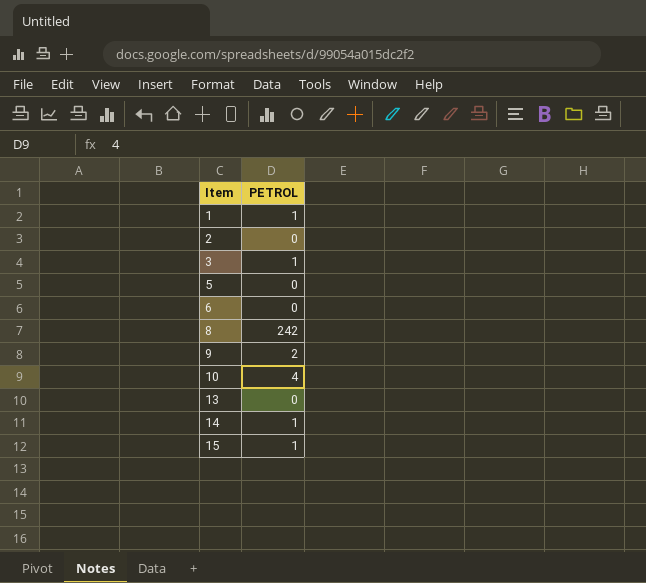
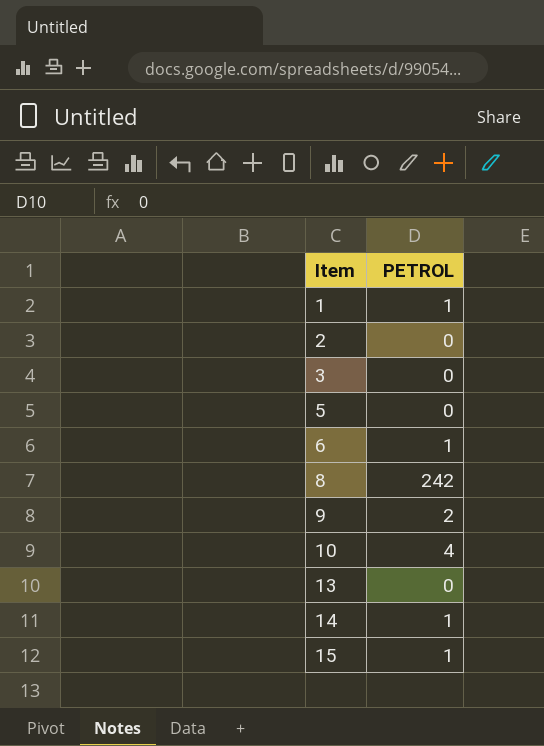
3 | PETROL: 1 -> 0
6 | PETROL: 0 -> 1

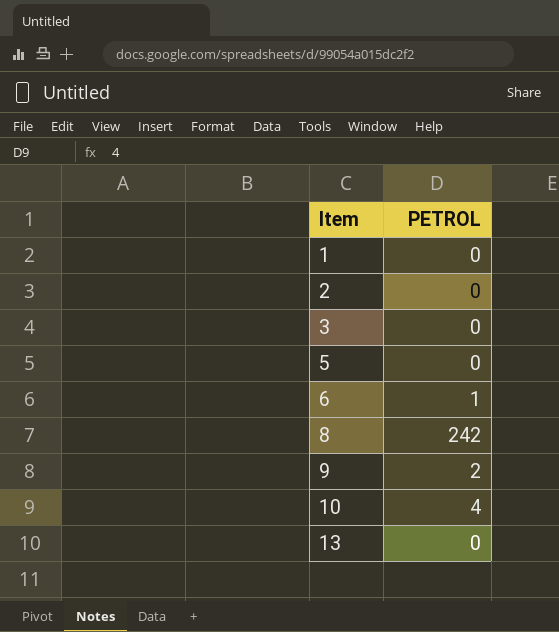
row 14: 1 -> none
row 15: 1 -> none
1 | PETROL: 1 -> 0

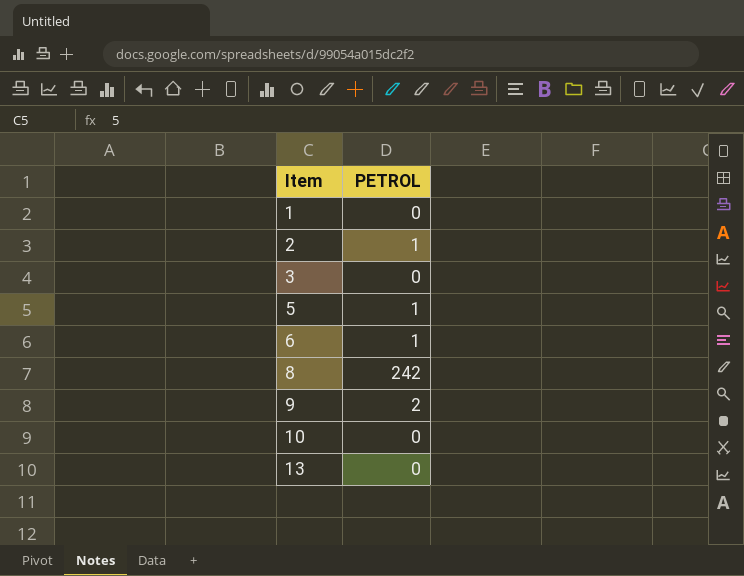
2 | PETROL: 0 -> 1
5 | PETROL: 0 -> 1
10 | PETROL: 4 -> 0

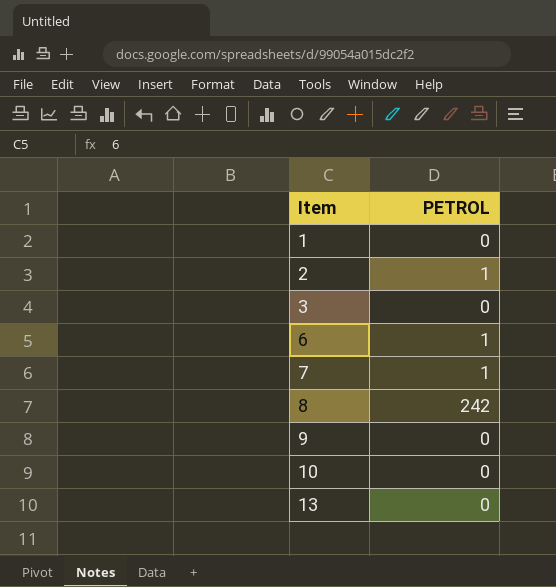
row 5: 1 -> none
row 7: none -> 1
9 | PETROL: 2 -> 0

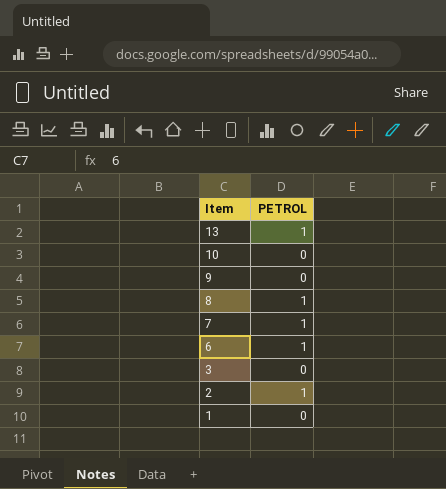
row order: Item ascending -> Item descending
13 | PETROL: 0 -> 1
8 | PETROL: 242 -> 1

